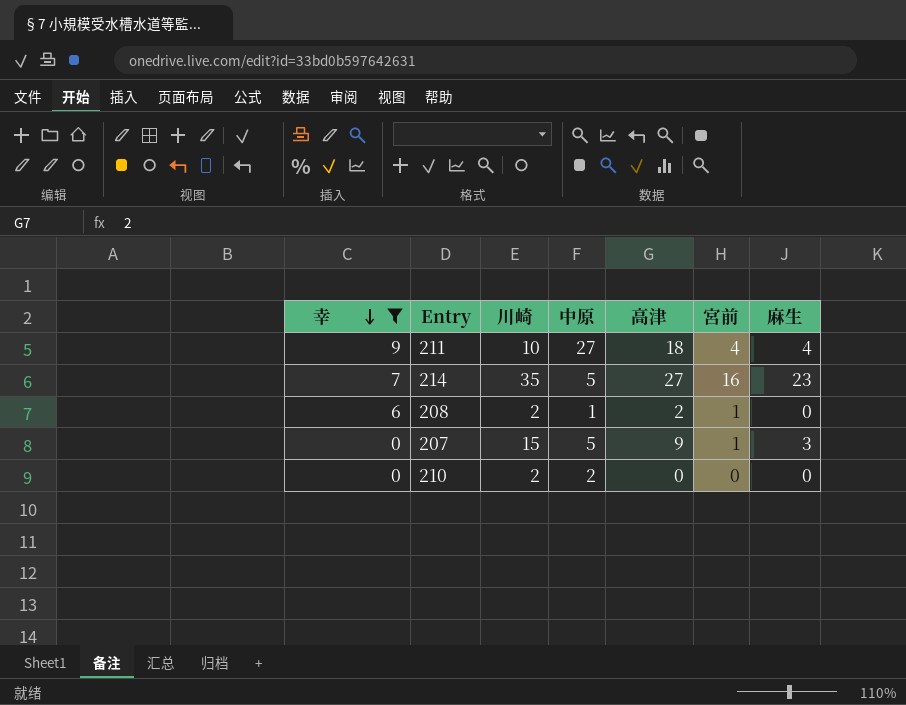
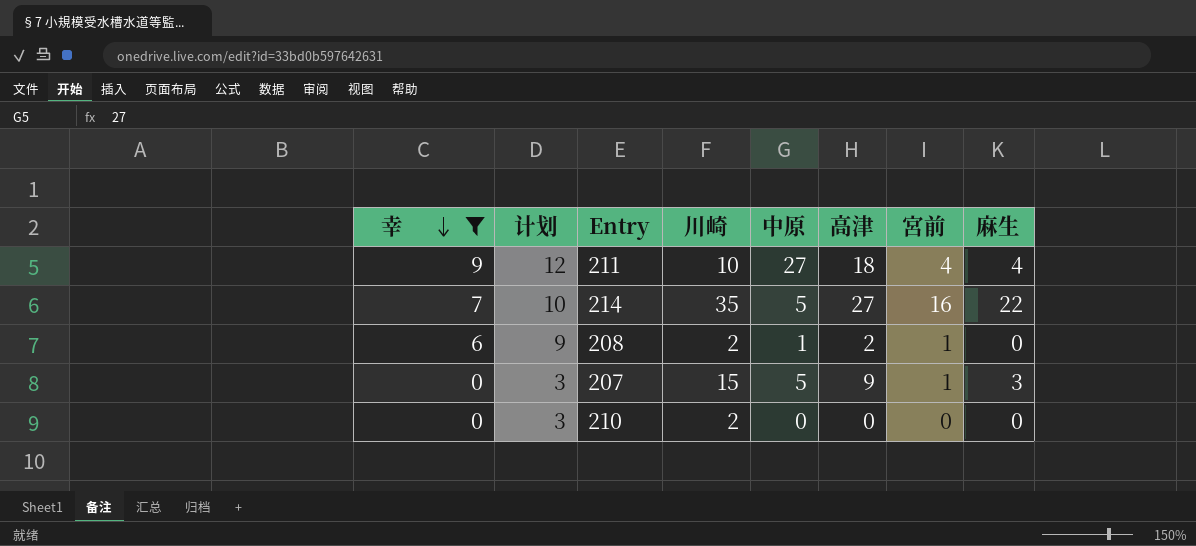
column 计划 | formula: none -> [幸] + 3
214 | 麻生: 23 -> 22
210 | 中原: 2 -> 0

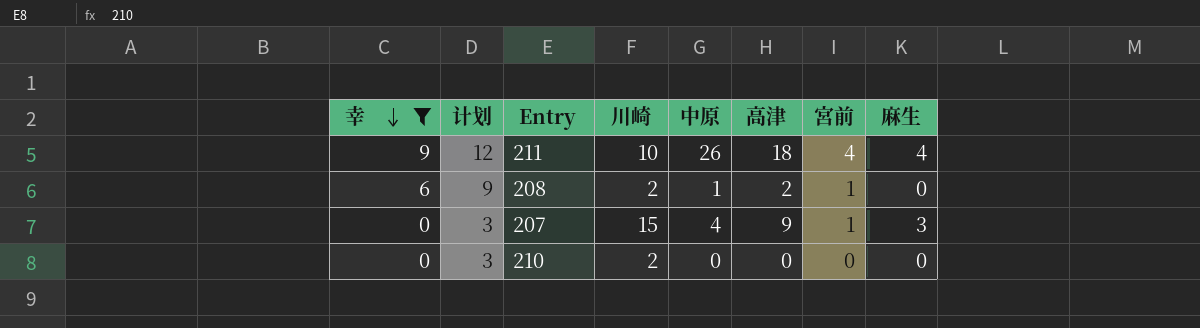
row 214: 7 | 10 | 35 | 5 | 27 | 16 | 22 -> none
211 | 中原: 27 -> 26
207 | 中原: 5 -> 4

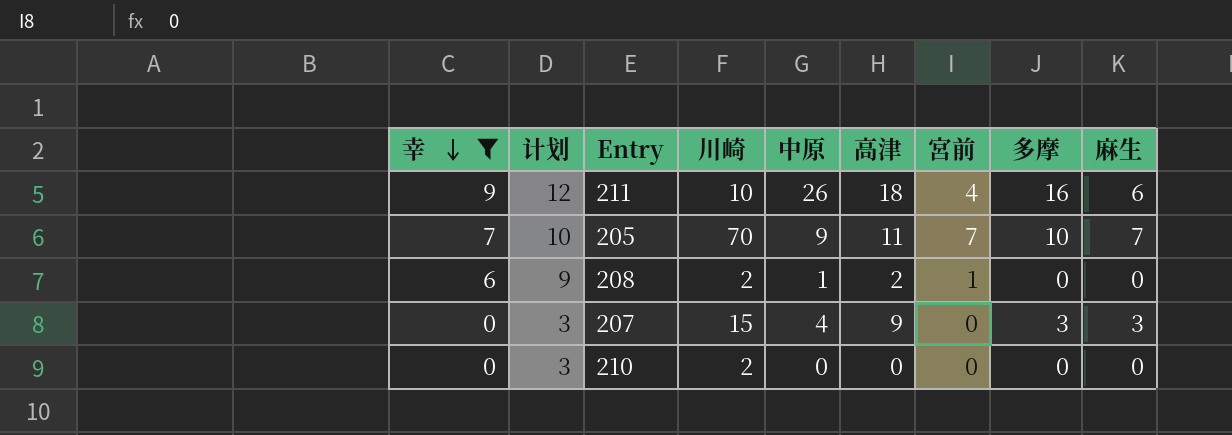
column 多摩 | position: none -> 8
211 | 麻生: 4 -> 6
row 205: none -> 7 | 10 | 70 | 9 | 11 | 7 | 10 | 7
207 | 宮前: 1 -> 0

